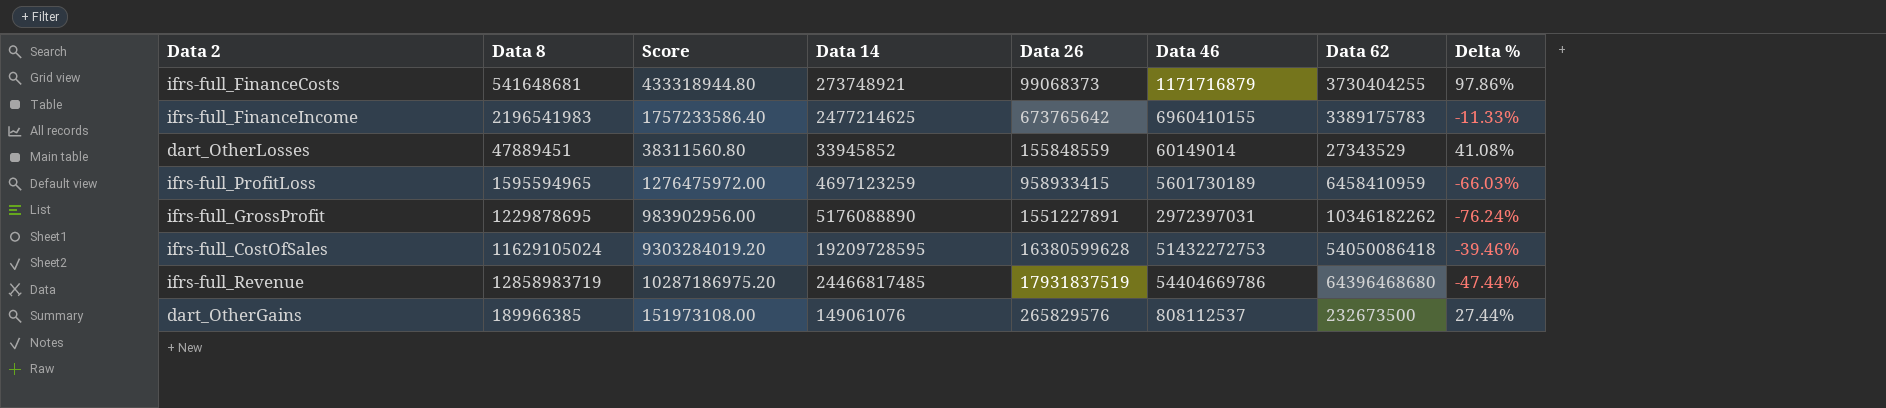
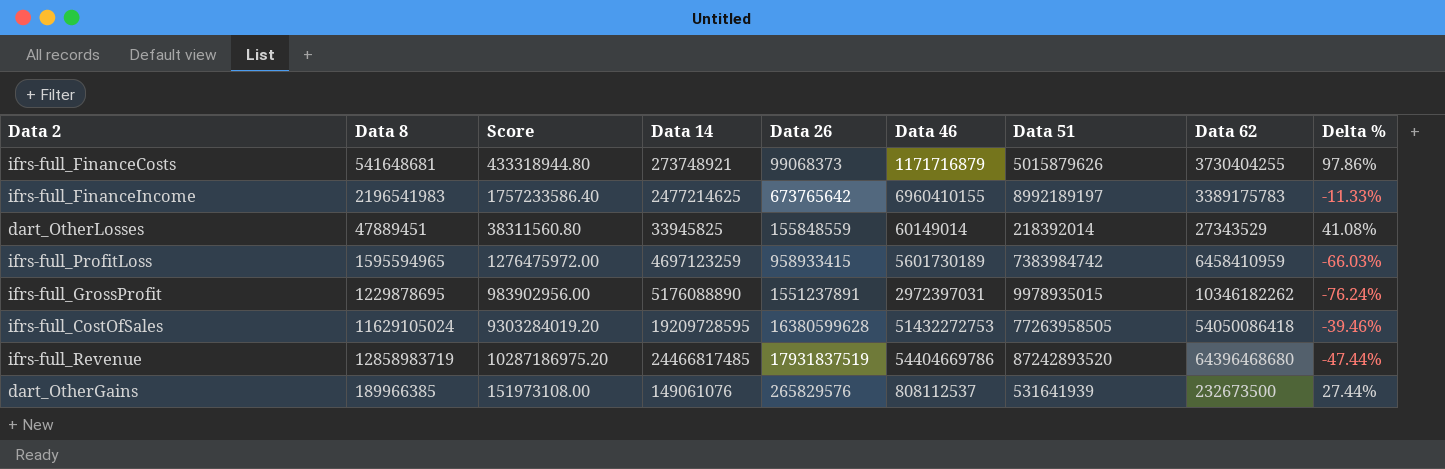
column Data 51 | position: none -> 7
dart_OtherLosses | Data 14: 33945852 -> 33945825
ifrs-full_GrossProfit | Data 26: 1551227891 -> 1551237891

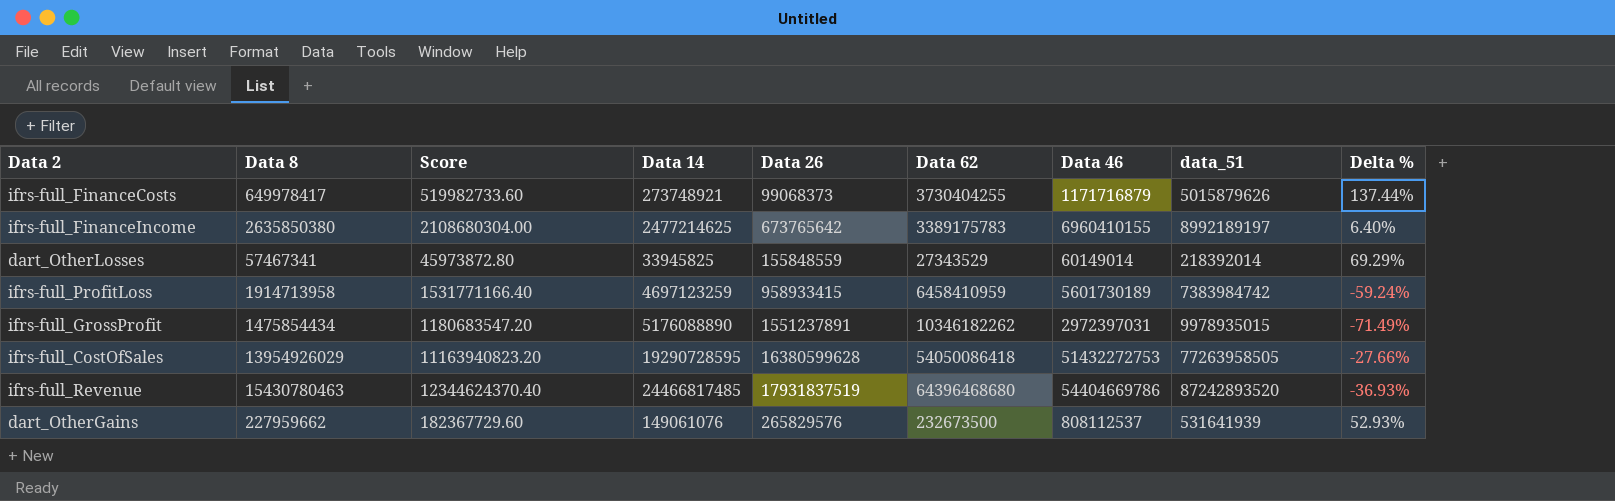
column Data 62 | position: 8 -> 6
column name: Data 51 -> data_51
ifrs-full_FinanceCosts | Data 8: 541648681 -> 649978417
ifrs-full_FinanceCosts | Score: 433318944.80 -> 519982733.60
ifrs-full_FinanceCosts | Delta %: 97.86% -> 137.44%
ifrs-full_FinanceIncome | Data 8: 2196541983 -> 2635850380
ifrs-full_FinanceIncome | Score: 1757233586.40 -> 2108680304.00
ifrs-full_FinanceIncome | Delta %: -11.33% -> 6.40%
dart_OtherLosses | Data 8: 47889451 -> 57467341
dart_OtherLosses | Score: 38311560.80 -> 45973872.80
dart_OtherLosses | Delta %: 41.08% -> 69.29%
ifrs-full_ProfitLoss | Data 8: 1595594965 -> 1914713958
ifrs-full_ProfitLoss | Score: 1276475972.00 -> 1531771166.40
ifrs-full_ProfitLoss | Delta %: -66.03% -> -59.24%
ifrs-full_GrossProfit | Data 8: 1229878695 -> 1475854434
ifrs-full_GrossProfit | Score: 983902956.00 -> 1180683547.20
ifrs-full_GrossProfit | Delta %: -76.24% -> -71.49%
ifrs-full_CostOfSales | Data 8: 11629105024 -> 13954926029
ifrs-full_CostOfSales | Score: 9303284019.20 -> 11163940823.20
ifrs-full_CostOfSales | Data 14: 19209728595 -> 19290728595
ifrs-full_CostOfSales | Delta %: -39.46% -> -27.66%
ifrs-full_Revenue | Data 8: 12858983719 -> 15430780463
ifrs-full_Revenue | Score: 10287186975.20 -> 12344624370.40
ifrs-full_Revenue | Delta %: -47.44% -> -36.93%
dart_OtherGains | Data 8: 189966385 -> 227959662
dart_OtherGains | Score: 151973108.00 -> 182367729.60
dart_OtherGains | Delta %: 27.44% -> 52.93%

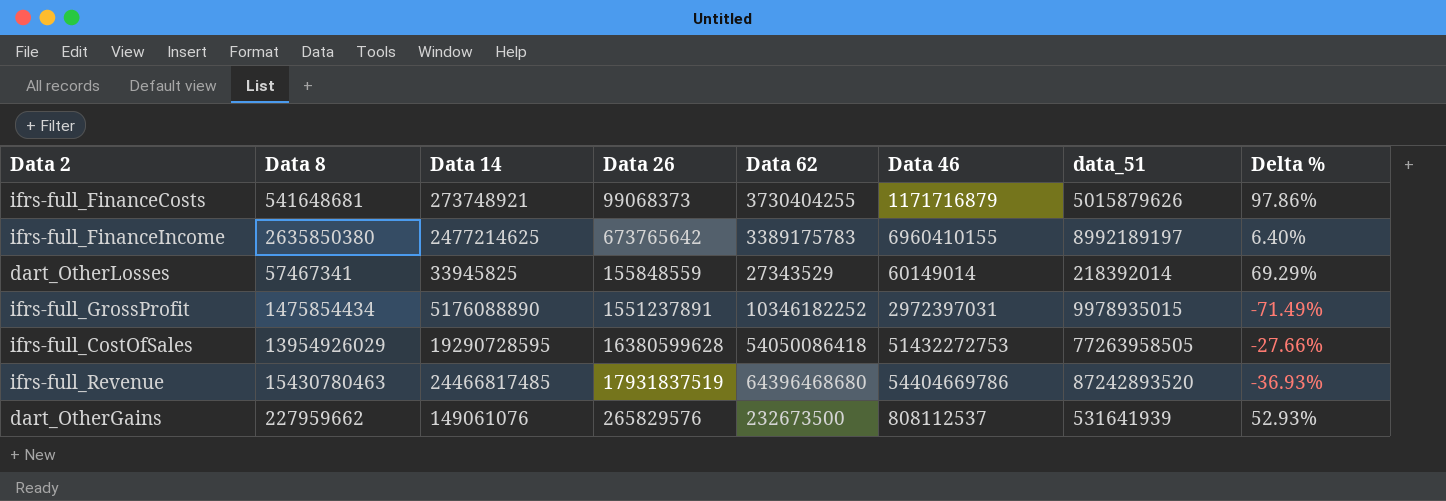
column Score | formula: [Data 8] * 0.8 -> none
row ifrs-full_ProfitLoss: 1914713958 | 1531771166.40 | 4697123259 | 958933415 | 6458410959 | 5601730189 | 7383984742 | -59.24% -> none
ifrs-full_FinanceCosts | Data 8: 649978417 -> 541648681
ifrs-full_FinanceCosts | Delta %: 137.44% -> 97.86%
ifrs-full_GrossProfit | Data 62: 10346182262 -> 10346182252

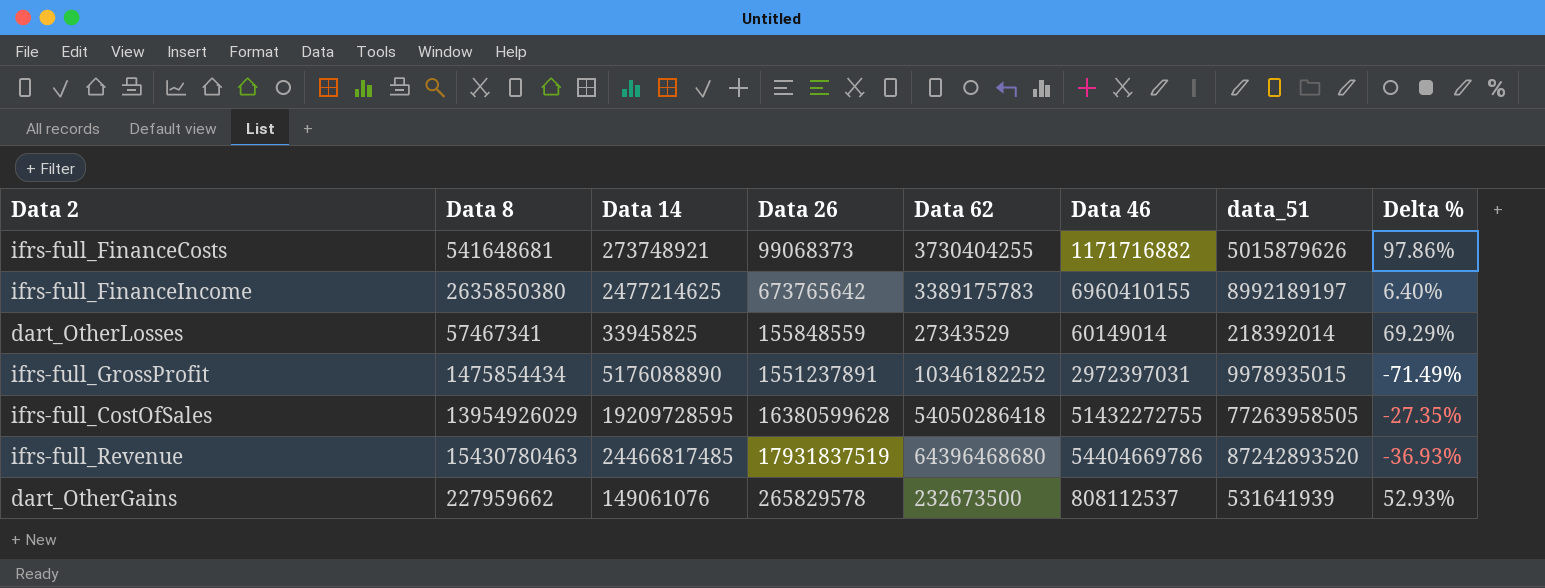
ifrs-full_FinanceCosts | Data 46: 1171716879 -> 1171716882
ifrs-full_CostOfSales | Data 14: 19290728595 -> 19209728595
ifrs-full_CostOfSales | Data 62: 54050086418 -> 54050286418
ifrs-full_CostOfSales | Data 46: 51432272753 -> 51432272755
ifrs-full_CostOfSales | Delta %: -27.66% -> -27.35%
dart_OtherGains | Data 26: 265829576 -> 265829578

